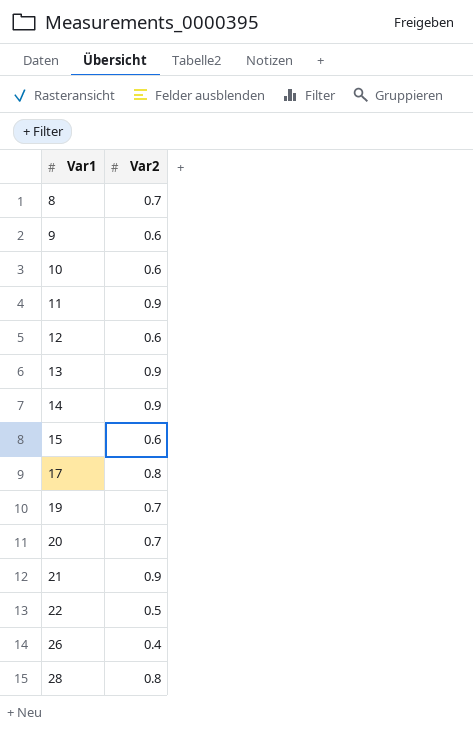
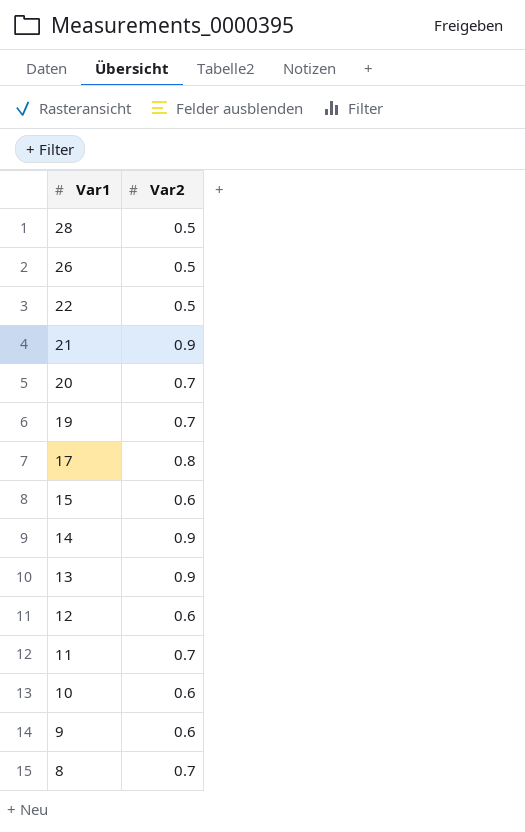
row order: Var1 ascending -> Var1 descending
28 | Var2: 0.8 -> 0.5
26 | Var2: 0.4 -> 0.5
11 | Var2: 0.9 -> 0.7

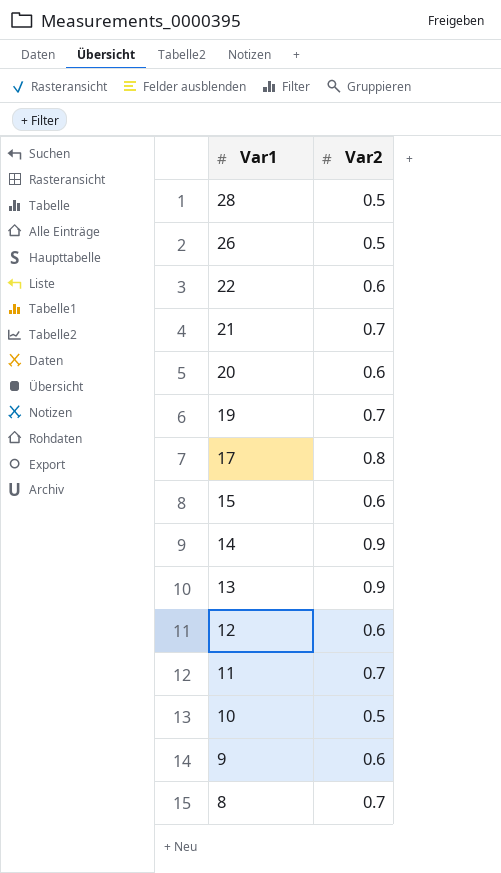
22 | Var2: 0.5 -> 0.6
21 | Var2: 0.9 -> 0.7
20 | Var2: 0.7 -> 0.6
10 | Var2: 0.6 -> 0.5

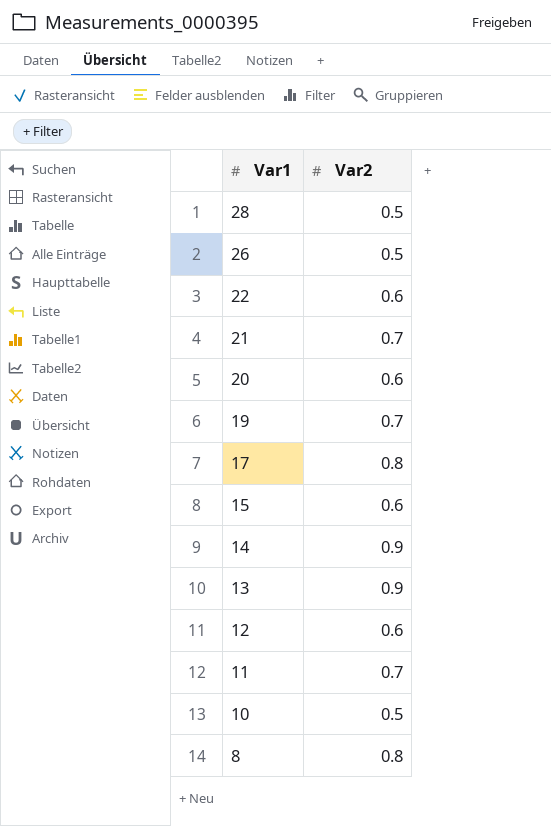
row 9: 0.6 -> none
8 | Var2: 0.7 -> 0.8

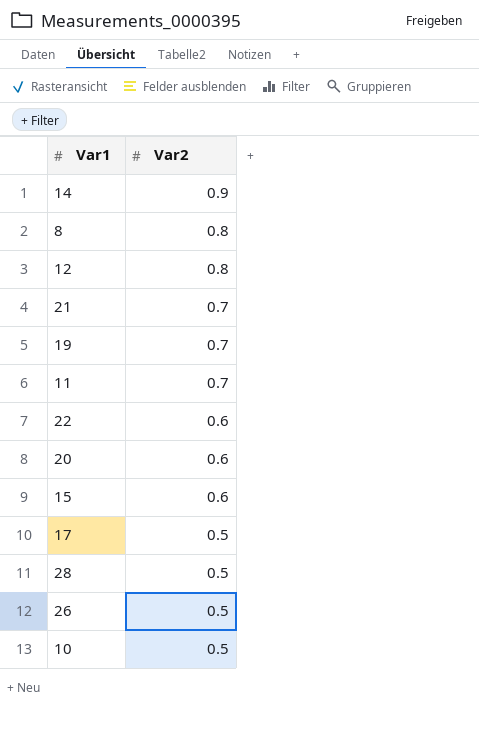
row order: Var1 descending -> Var2 descending
row 13: 0.9 -> none
12 | Var2: 0.6 -> 0.8
17 | Var2: 0.8 -> 0.5

